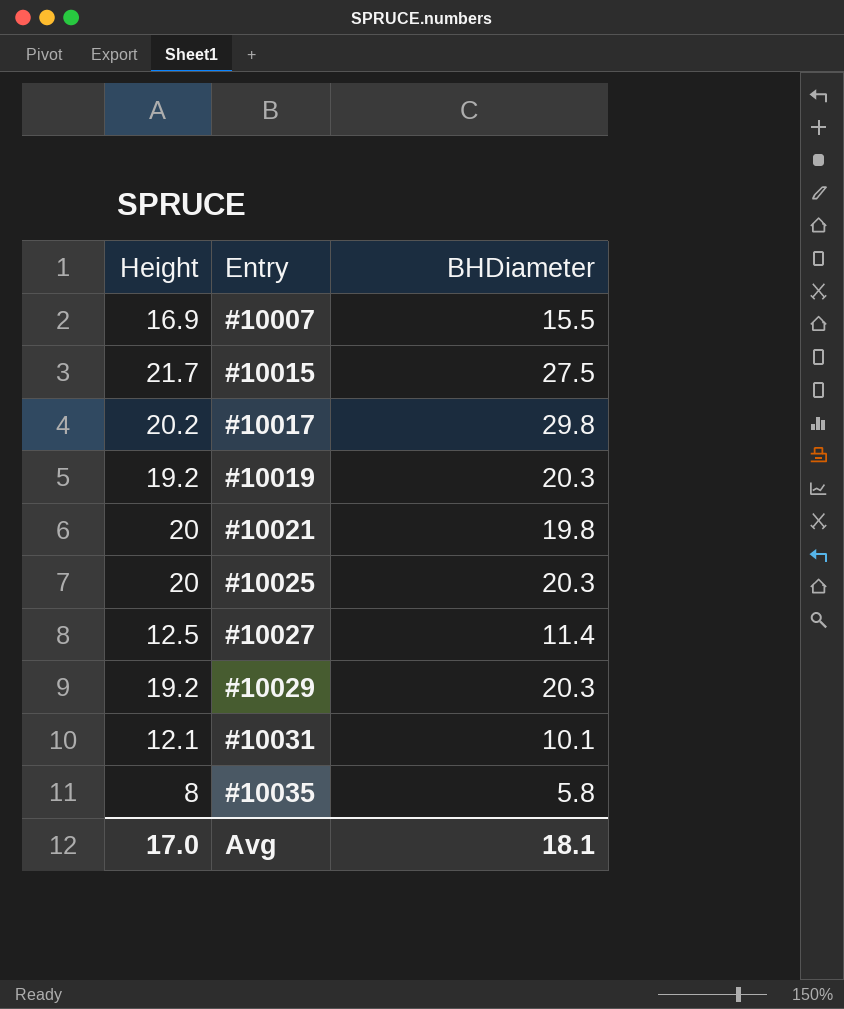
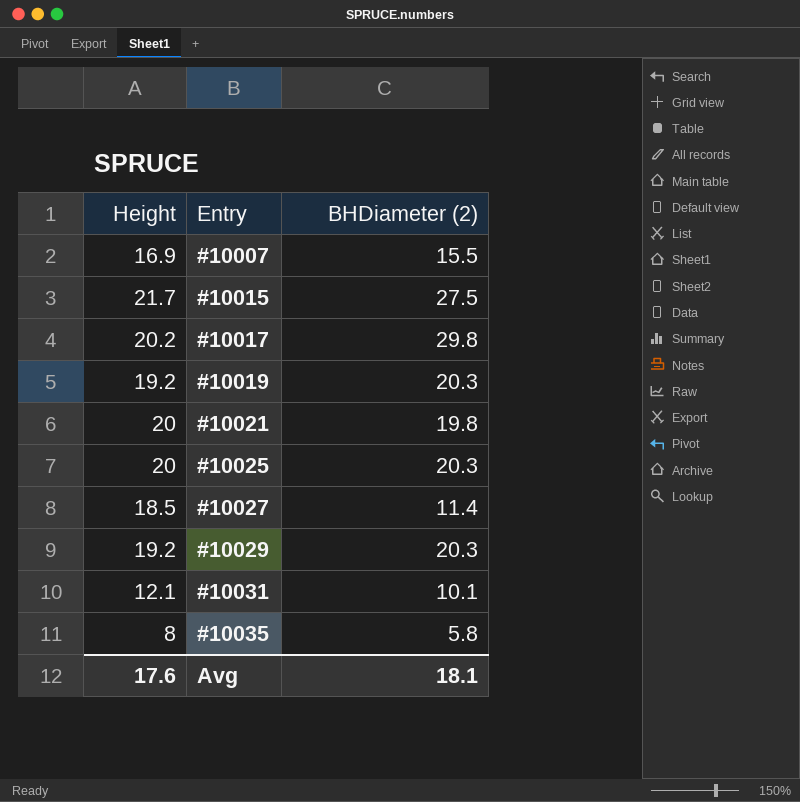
column name: BHDiameter -> BHDiameter (2)
#10027 | Height: 12.5 -> 18.5
Avg | Height: 17.0 -> 17.6

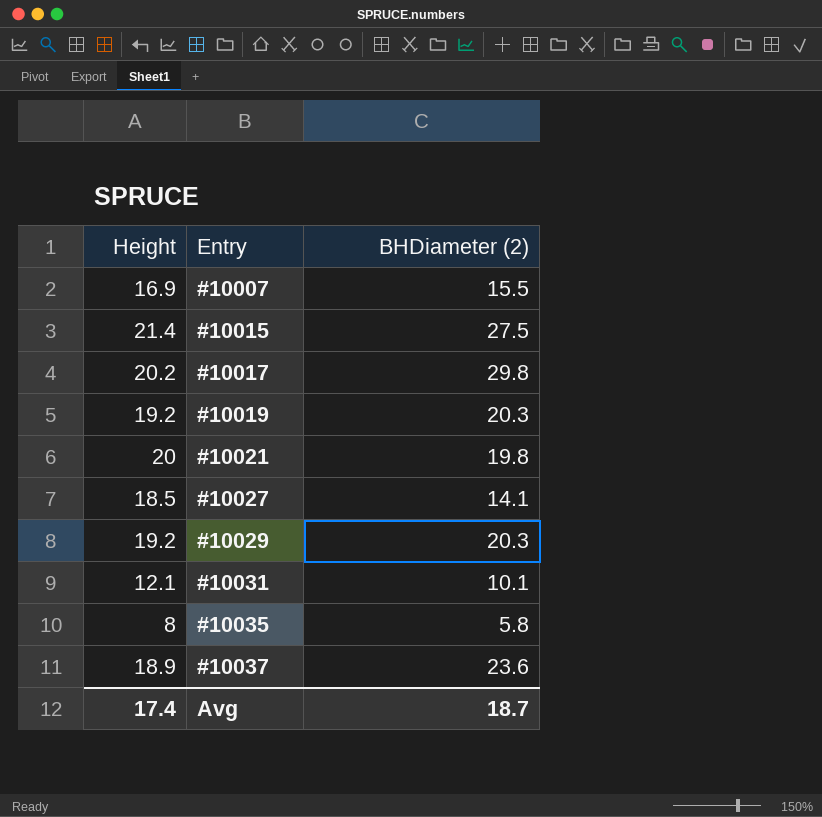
row #10025: 20 | 20.3 -> none
#10015 | Height: 21.7 -> 21.4
#10027 | BHDiameter (2): 11.4 -> 14.1
row #10037: none -> 18.9 | 23.6
Avg | Height: 17.6 -> 17.4
Avg | BHDiameter (2): 18.1 -> 18.7

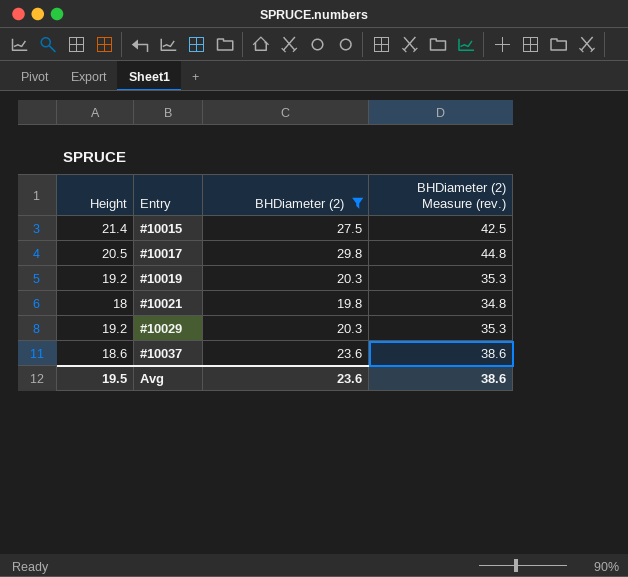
filter: none -> BHDiameter (2) >= 19.8
column BHDiameter (2) Measure (rev.) | formula: none -> [BHDiameter (2)] + 15
#10017 | Height: 20.2 -> 20.5
#10021 | Height: 20 -> 18
#10037 | Height: 18.9 -> 18.6
Avg | Height: 17.4 -> 19.5
Avg | BHDiameter (2): 18.7 -> 23.6

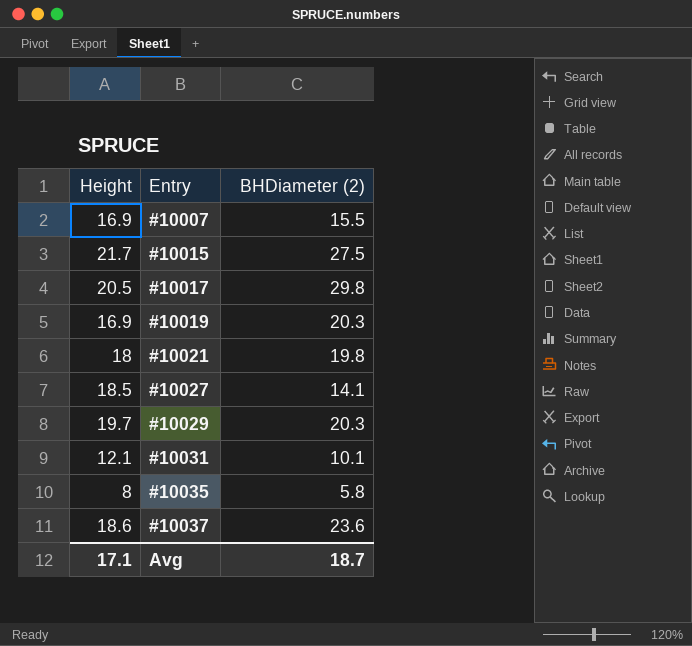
filter: BHDiameter (2) >= 19.8 -> none
column BHDiameter (2) Measure (rev.) | formula: [BHDiameter (2)] + 15 -> none
#10015 | Height: 21.4 -> 21.7
#10019 | Height: 19.2 -> 16.9
#10029 | Height: 19.2 -> 19.7
Avg | Height: 19.5 -> 17.1
Avg | BHDiameter (2): 23.6 -> 18.7

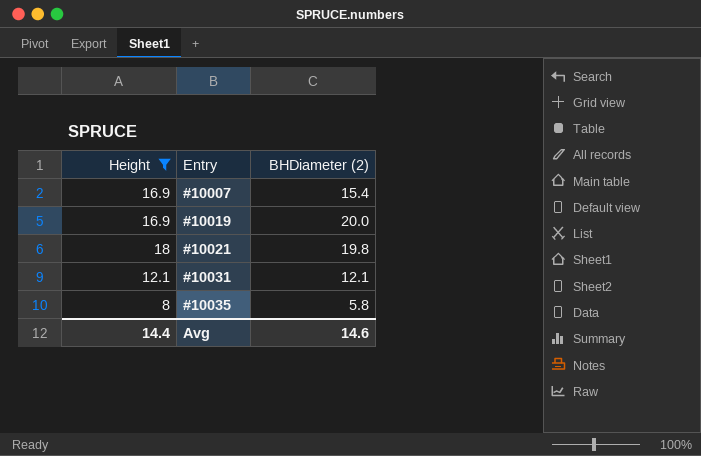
filter: none -> Height <= 18
#10007 | BHDiameter (2): 15.5 -> 15.4
#10019 | BHDiameter (2): 20.3 -> 20.0
#10031 | BHDiameter (2): 10.1 -> 12.1
Avg | Height: 17.1 -> 14.4
Avg | BHDiameter (2): 18.7 -> 14.6

